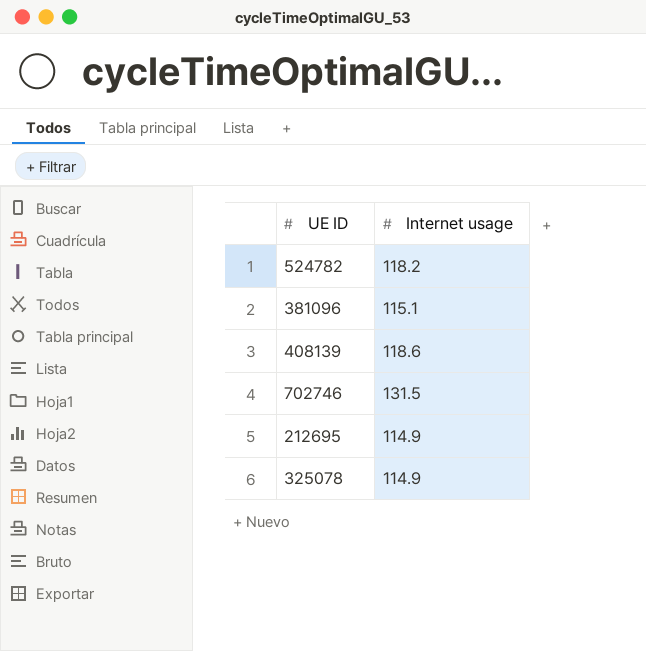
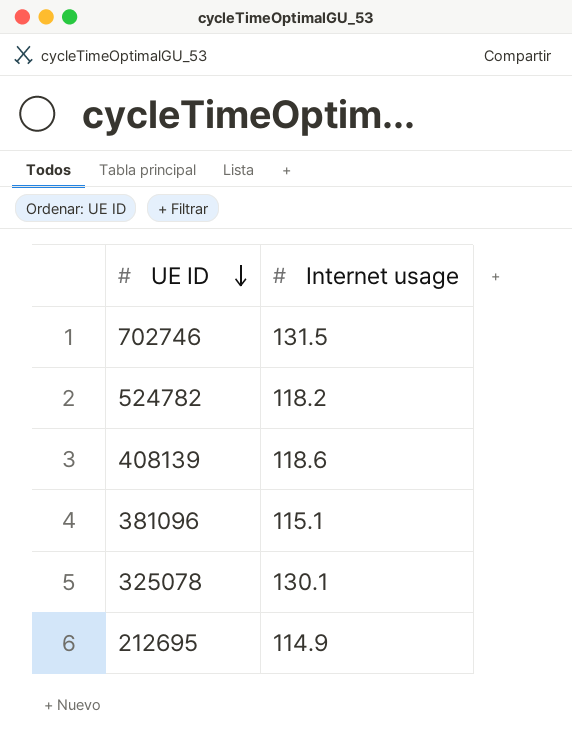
row order: none -> UE ID descending
325078 | Internet usage: 114.9 -> 130.1

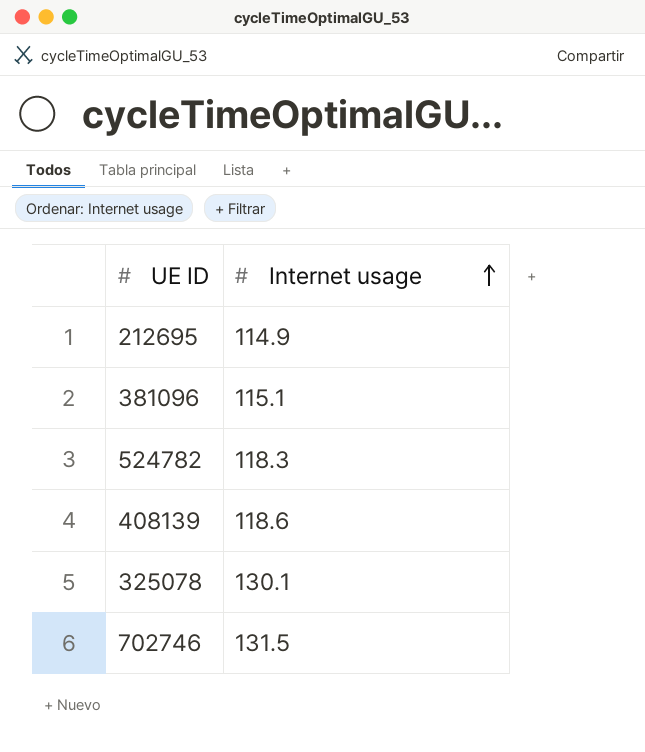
row order: UE ID descending -> Internet usage ascending
524782 | Internet usage: 118.2 -> 118.3

